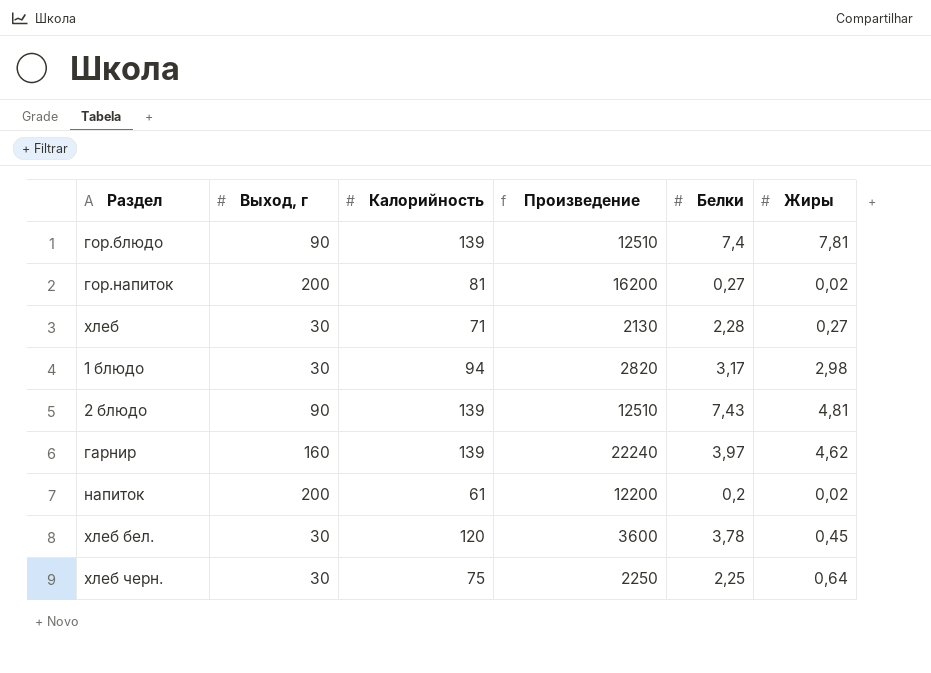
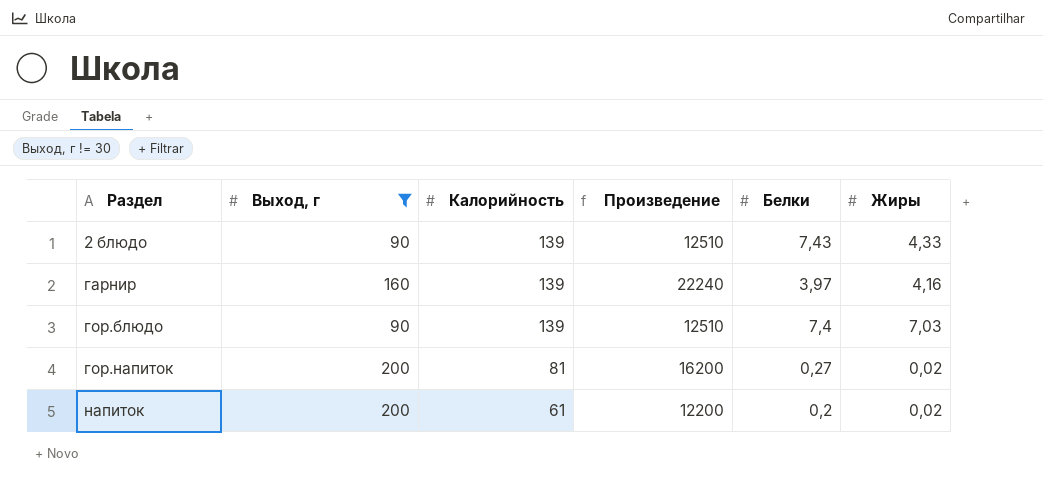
filter: none -> Выход, г != 30
row order: none -> Раздел ascending
2 блюдо | Жиры: 4,81 -> 4,33
гарнир | Жиры: 4,62 -> 4,16
гор.блюдо | Жиры: 7,81 -> 7,03

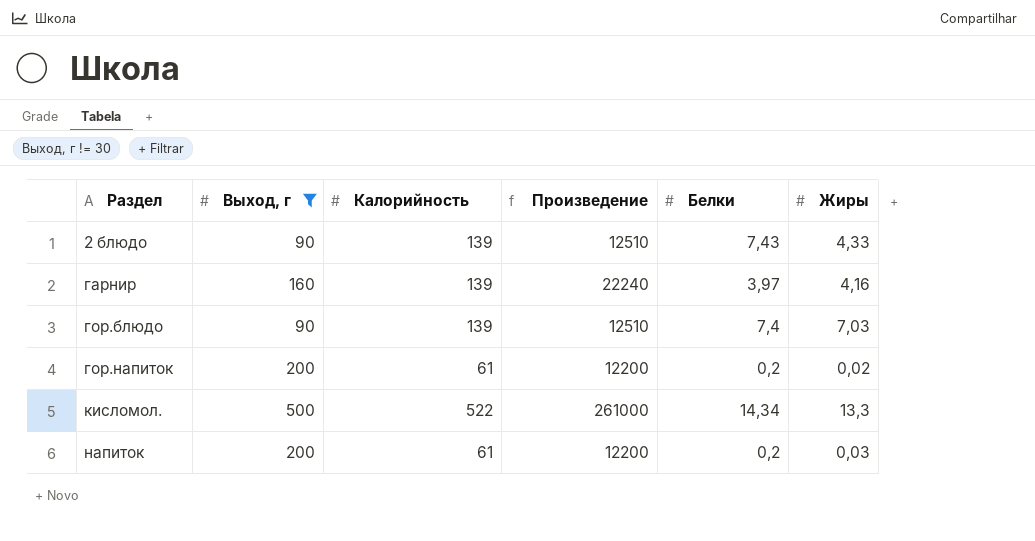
гор.напиток | Калорийность: 81 -> 61
гор.напиток | Произведение: 16200 -> 12200
гор.напиток | Белки: 0,27 -> 0,2
row кисломол.: none -> 500 | 522 | 261000 | 14,34 | 13,3
напиток | Жиры: 0,02 -> 0,03

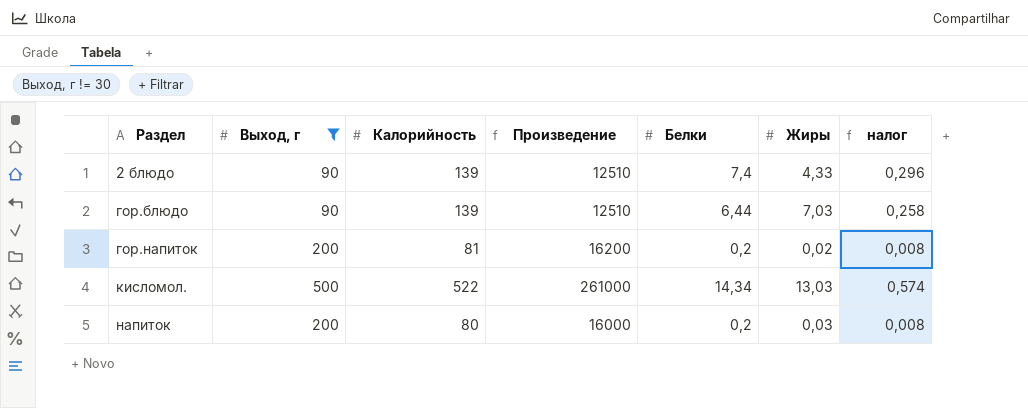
column налог | formula: none -> [Белки] * 0,04
row гарнир: 160 | 139 | 22240 | 3,97 | 4,16 -> none
2 блюдо | Белки: 7,43 -> 7,4
гор.блюдо | Белки: 7,4 -> 6,44
гор.напиток | Калорийность: 61 -> 81
гор.напиток | Произведение: 12200 -> 16200
кисломол. | Жиры: 13,3 -> 13,03
напиток | Калорийность: 61 -> 80
напиток | Произведение: 12200 -> 16000

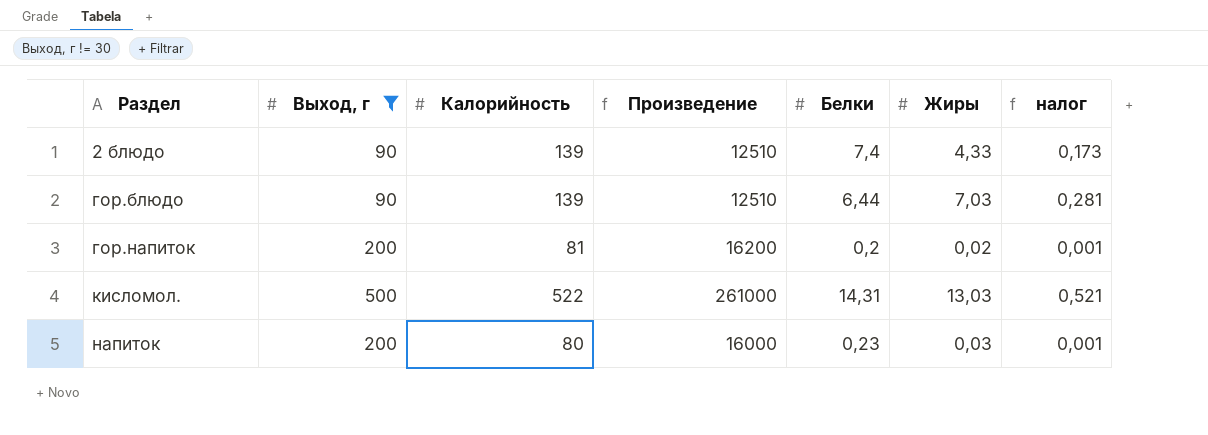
column налог | formula: [Белки] * 0,04 -> [Жиры] * 0,04
кисломол. | Белки: 14,34 -> 14,31
напиток | Белки: 0,2 -> 0,23

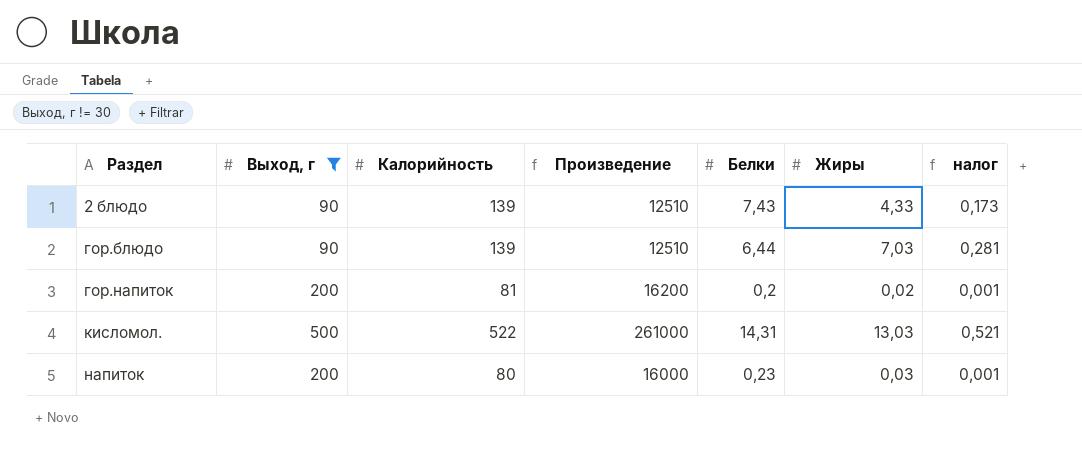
2 блюдо | Белки: 7,4 -> 7,43

